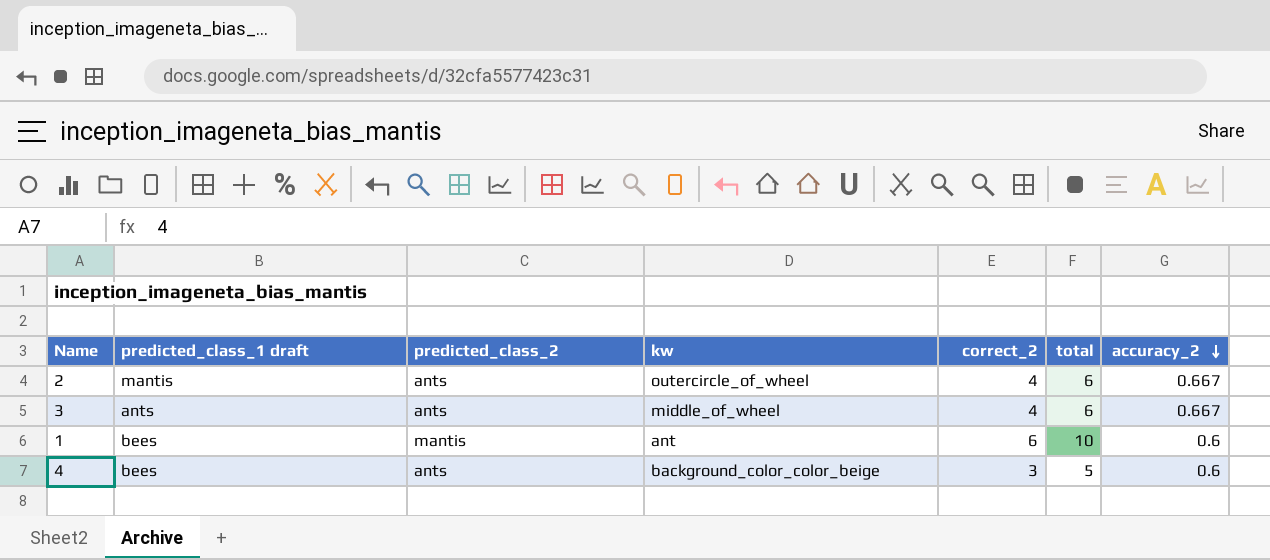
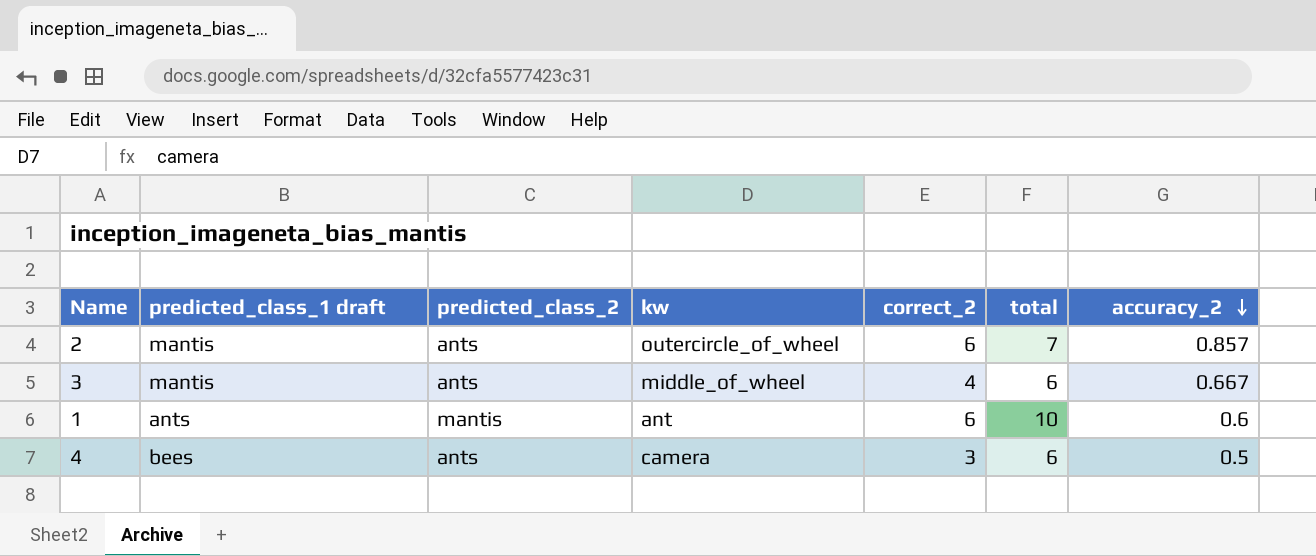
2 | correct_2: 4 -> 6
2 | total: 6 -> 7
2 | accuracy_2: 0.667 -> 0.857
3 | predicted_class_1 draft: ants -> mantis
1 | predicted_class_1 draft: bees -> ants
4 | kw: background_color_color_beige -> camera
4 | total: 5 -> 6
4 | accuracy_2: 0.6 -> 0.5

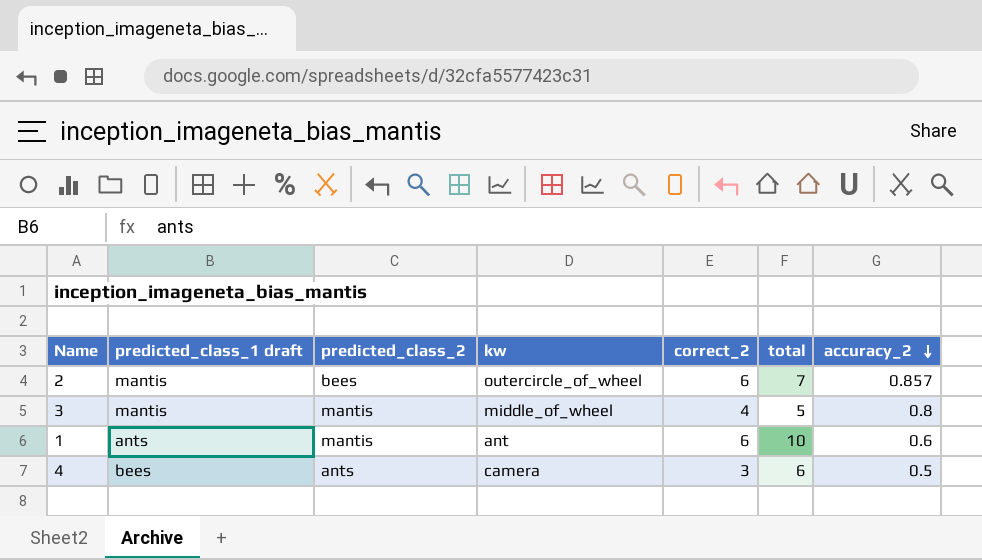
2 | predicted_class_2: ants -> bees
3 | predicted_class_2: ants -> mantis
3 | total: 6 -> 5
3 | accuracy_2: 0.667 -> 0.8

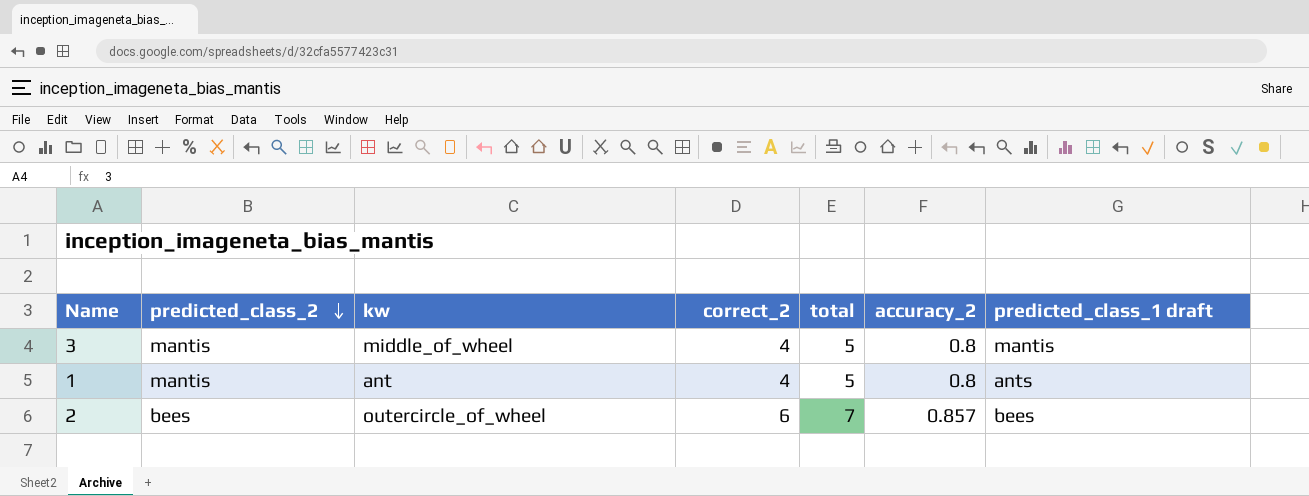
row order: accuracy_2 descending -> predicted_class_2 descending
column predicted_class_1 draft | position: 2 -> 7
row 4: bees | ants | camera | 3 | 6 | 0.5 -> none
1 | correct_2: 6 -> 4
1 | total: 10 -> 5
1 | accuracy_2: 0.6 -> 0.8
2 | predicted_class_1 draft: mantis -> bees

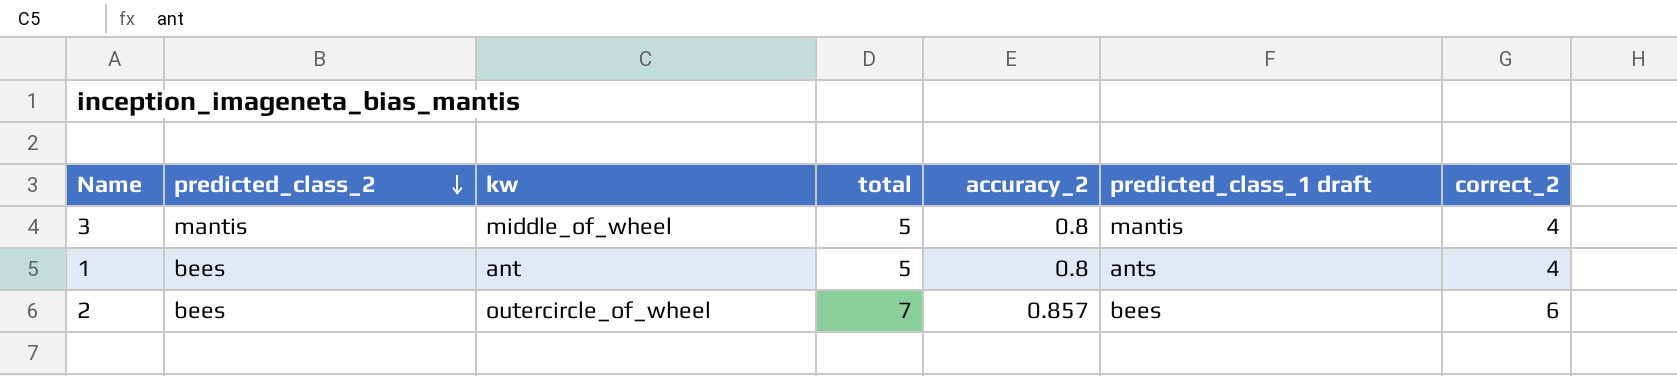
column correct_2 | position: 4 -> 7
1 | predicted_class_2: mantis -> bees

